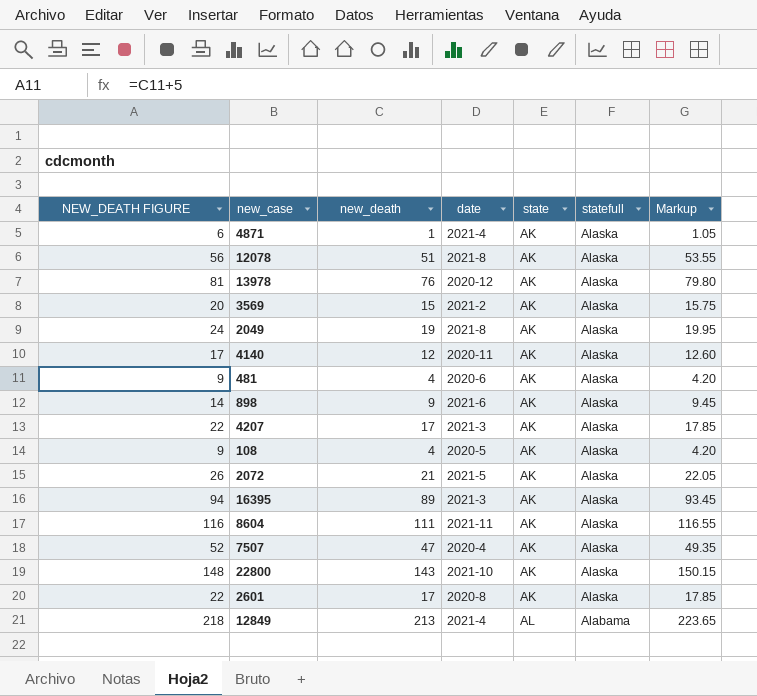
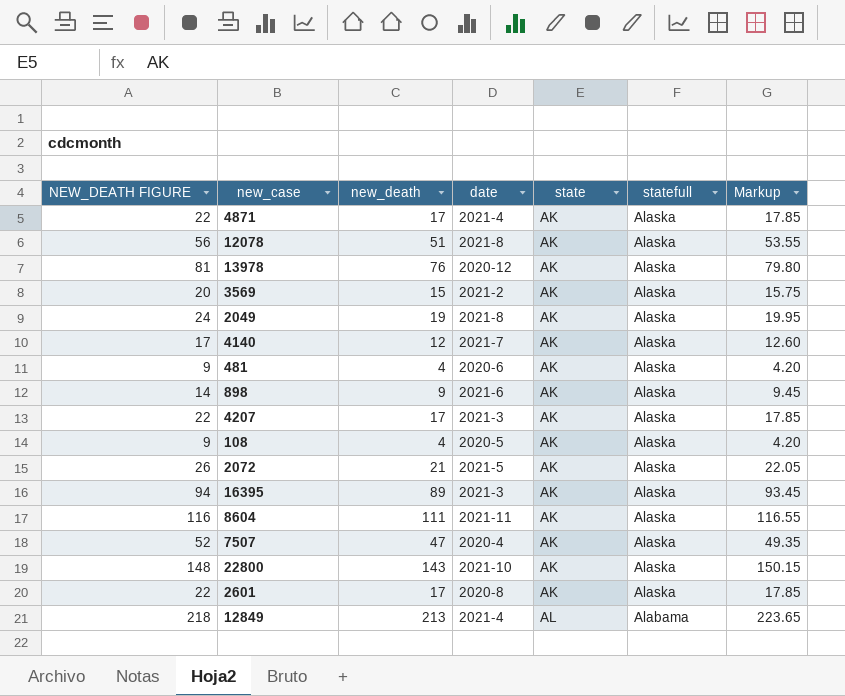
4871 | NEW_DEATH FIGURE: 6 -> 22
4871 | new_death: 1 -> 17
4871 | Markup: 1.05 -> 17.85
4140 | date: 2020-11 -> 2021-7

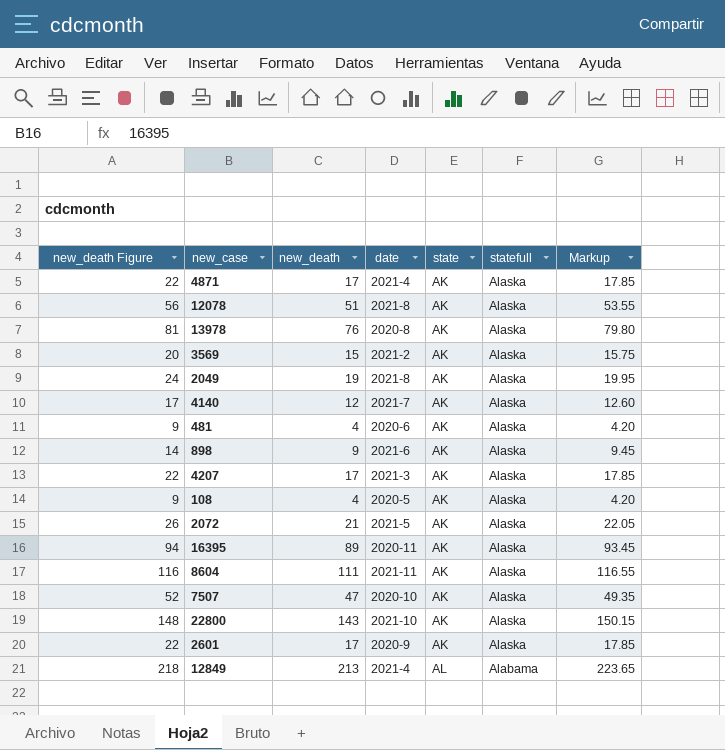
column name: NEW_DEATH FIGURE -> new_death Figure
13978 | date: 2020-12 -> 2020-8
16395 | date: 2021-3 -> 2020-11
7507 | date: 2020-4 -> 2020-10
2601 | date: 2020-8 -> 2020-9

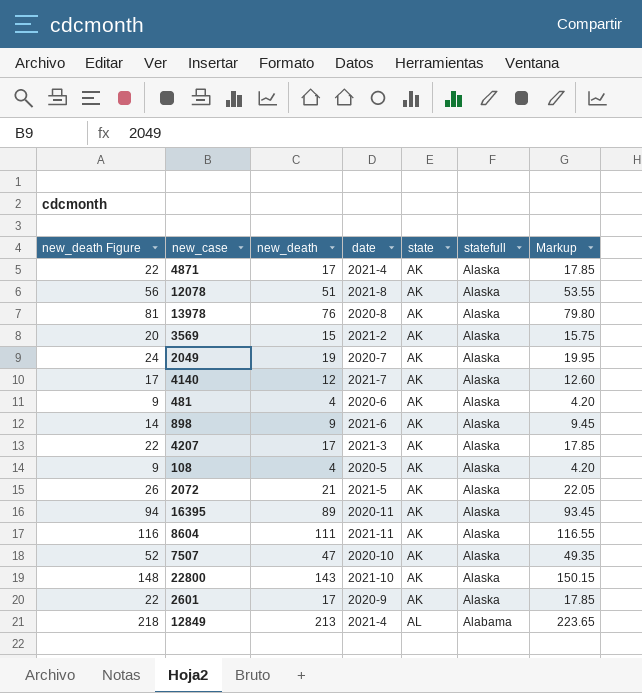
2049 | date: 2021-8 -> 2020-7

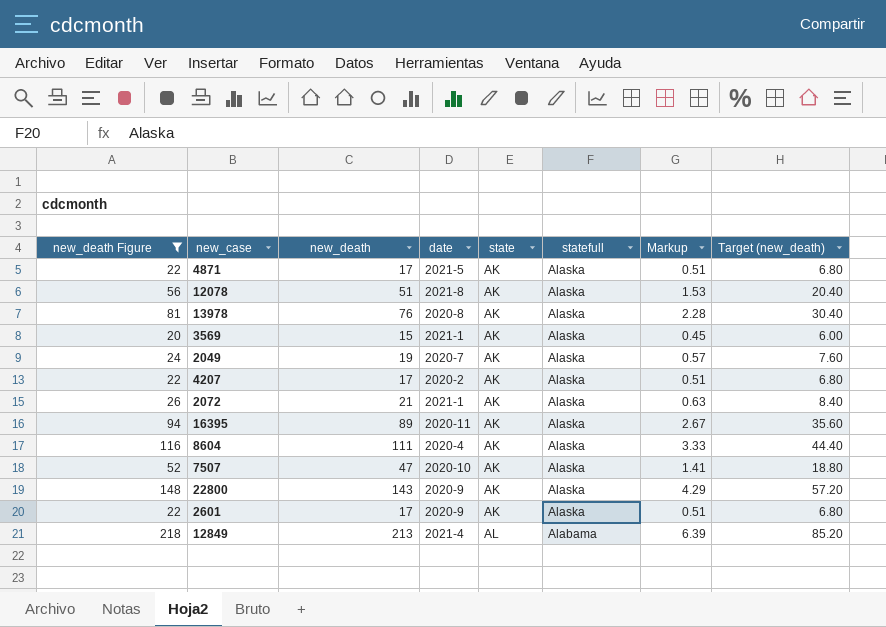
filter: none -> new_death Figure >= 20
column Markup | formula: [new_death] * 1.05 -> [new_death] * 0.03
column Target (new_death) | formula: none -> [new_death] * 0.4
4871 | date: 2021-4 -> 2021-5
3569 | date: 2021-2 -> 2021-1
4207 | date: 2021-3 -> 2020-2
2072 | date: 2021-5 -> 2021-1
8604 | date: 2021-11 -> 2020-4
22800 | date: 2021-10 -> 2020-9

